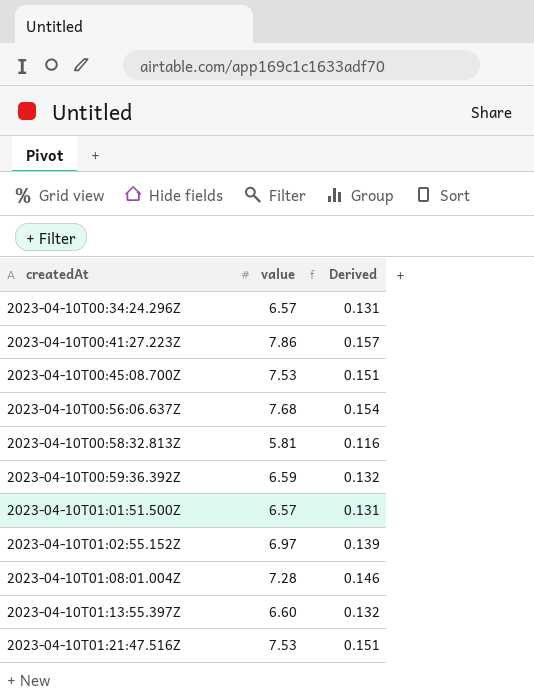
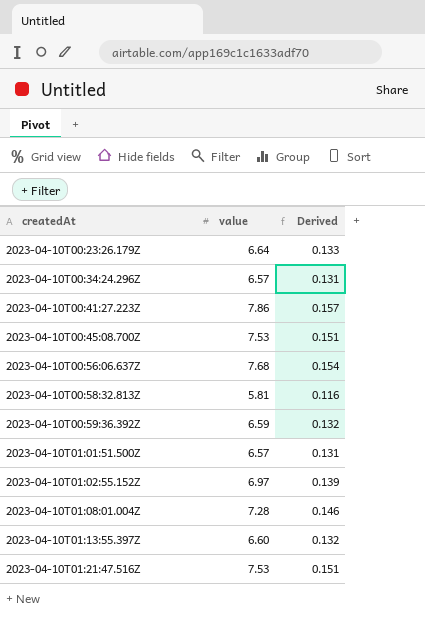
row 2023-04-10T00:23:26.179Z: none -> 6.64 | 0.133

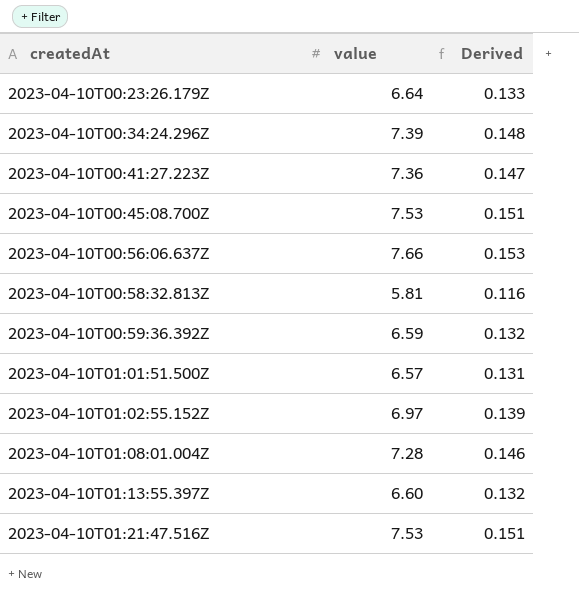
2023-04-10T00:34:24.296Z | value: 6.57 -> 7.39
2023-04-10T00:34:24.296Z | Derived: 0.131 -> 0.148
2023-04-10T00:41:27.223Z | value: 7.86 -> 7.36
2023-04-10T00:41:27.223Z | Derived: 0.157 -> 0.147
2023-04-10T00:56:06.637Z | value: 7.68 -> 7.66
2023-04-10T00:56:06.637Z | Derived: 0.154 -> 0.153

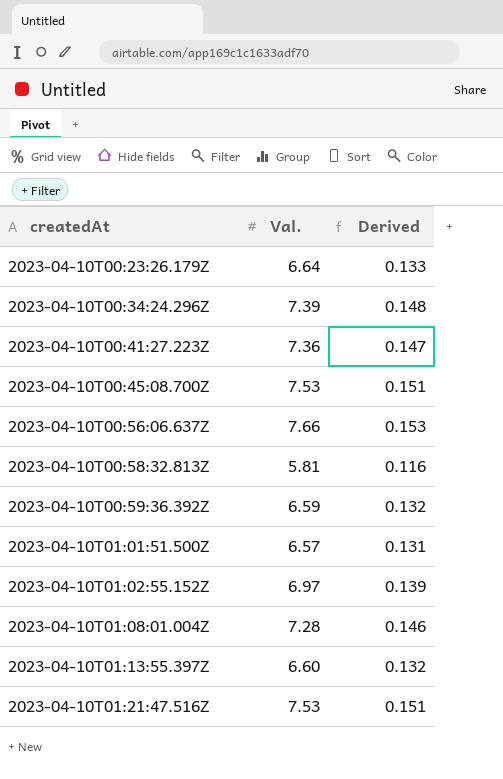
column name: value -> Val.

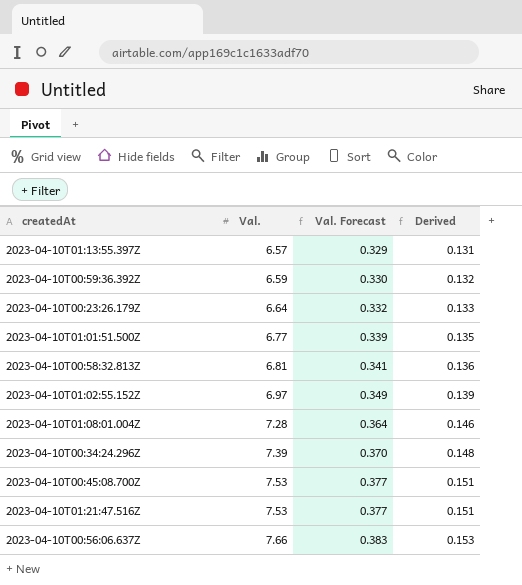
row order: createdAt ascending -> Val. ascending
column Val. Forecast | formula: none -> [Val.] * 0.05
row 2023-04-10T00:41:27.223Z: 7.36 | 0.147 -> none
2023-04-10T01:13:55.397Z | Val.: 6.60 -> 6.57
2023-04-10T01:13:55.397Z | Derived: 0.132 -> 0.131
2023-04-10T01:01:51.500Z | Val.: 6.57 -> 6.77
2023-04-10T01:01:51.500Z | Derived: 0.131 -> 0.135
2023-04-10T00:58:32.813Z | Val.: 5.81 -> 6.81
2023-04-10T00:58:32.813Z | Derived: 0.116 -> 0.136

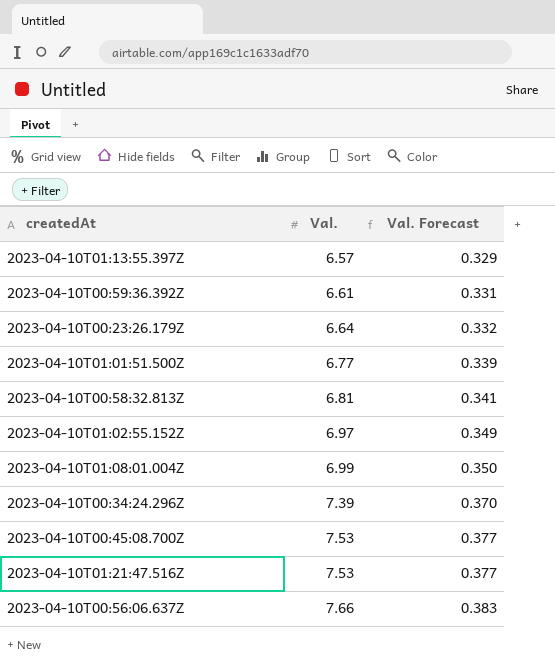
column Derived | formula: [Val.] * 0.02 -> none
2023-04-10T00:59:36.392Z | Val.: 6.59 -> 6.61
2023-04-10T00:59:36.392Z | Val. Forecast: 0.330 -> 0.331
2023-04-10T01:08:01.004Z | Val.: 7.28 -> 6.99
2023-04-10T01:08:01.004Z | Val. Forecast: 0.364 -> 0.350

